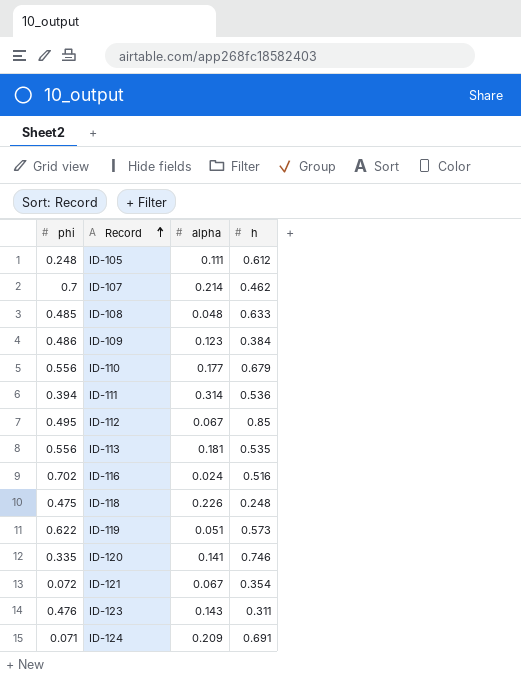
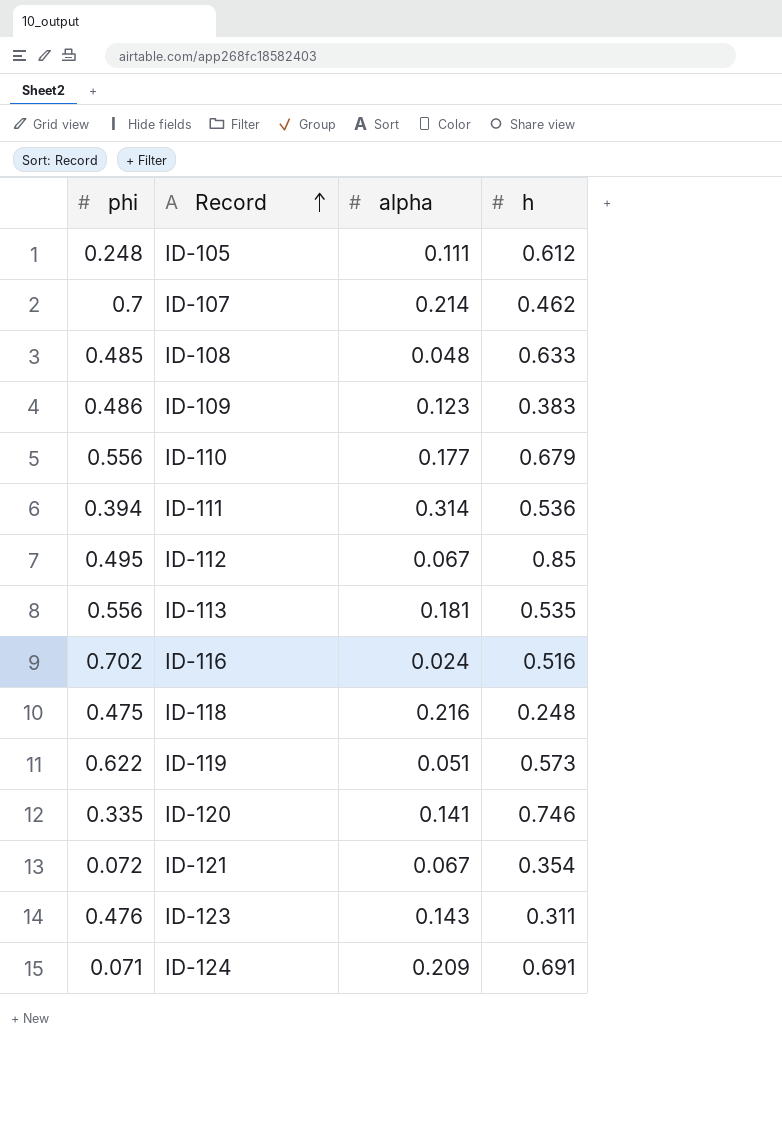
ID-109 | h: 0.384 -> 0.383
ID-118 | alpha: 0.226 -> 0.216

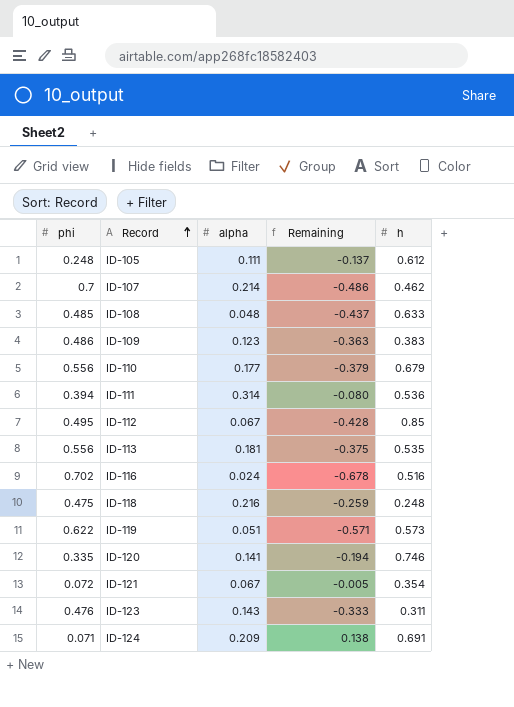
column Remaining | formula: none -> [alpha] - [phi]

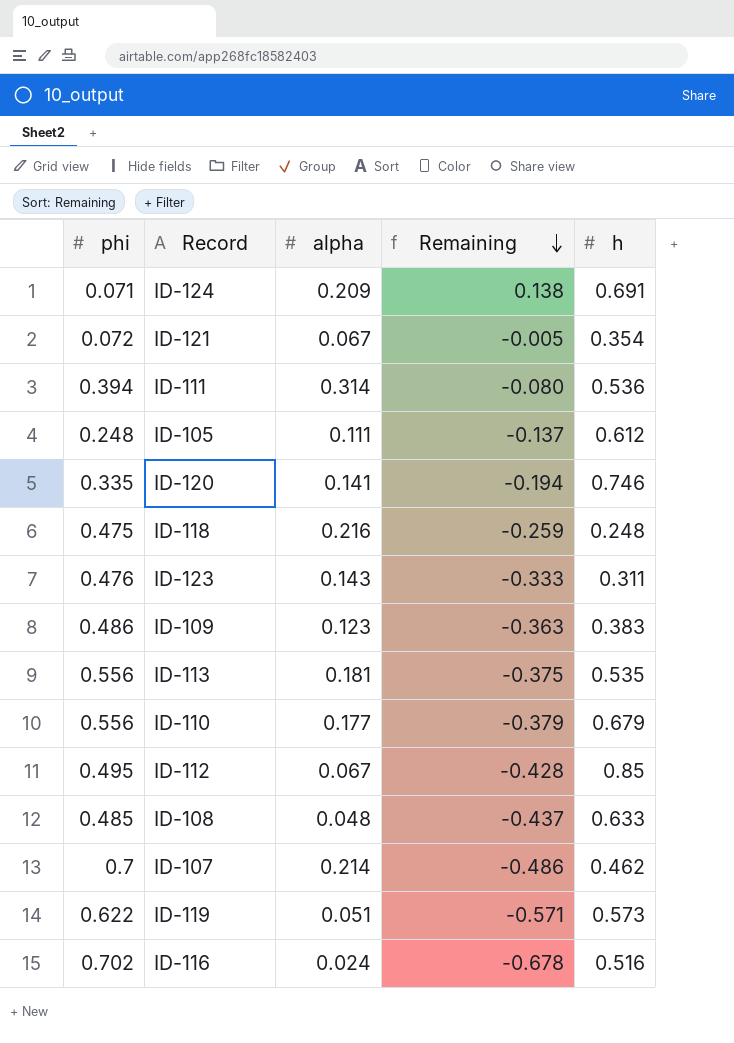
row order: Record ascending -> Remaining descending

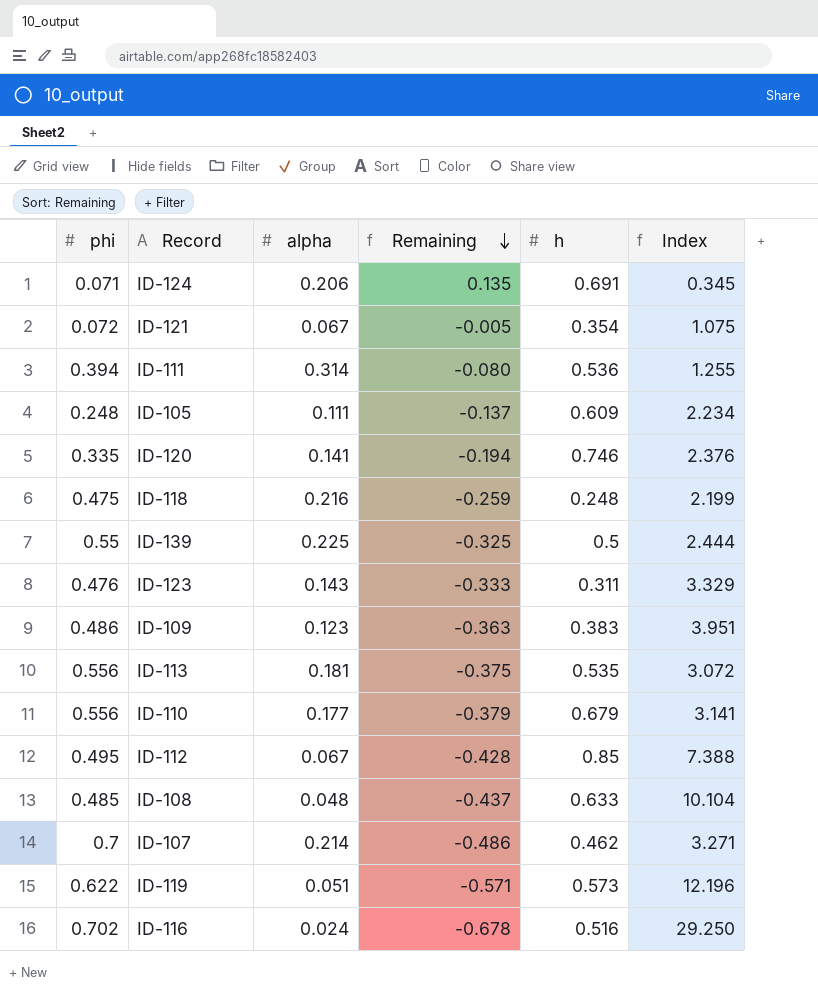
column Index | formula: none -> [phi] / [alpha]
ID-124 | alpha: 0.209 -> 0.206
ID-124 | Remaining: 0.138 -> 0.135
ID-105 | h: 0.612 -> 0.609
row ID-139: none -> 0.55 | 0.225 | -0.325 | 0.5 | 2.444

